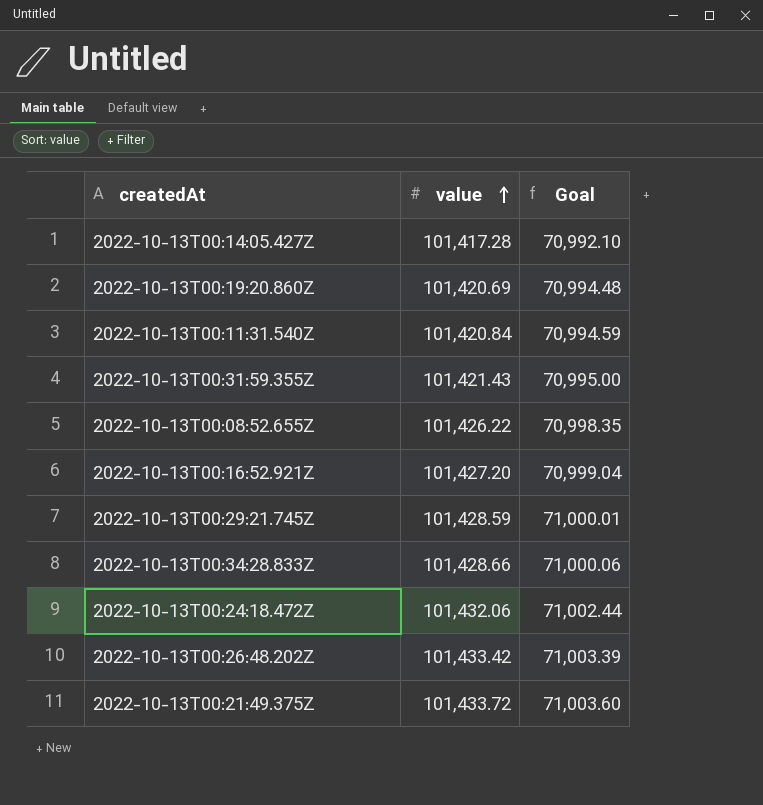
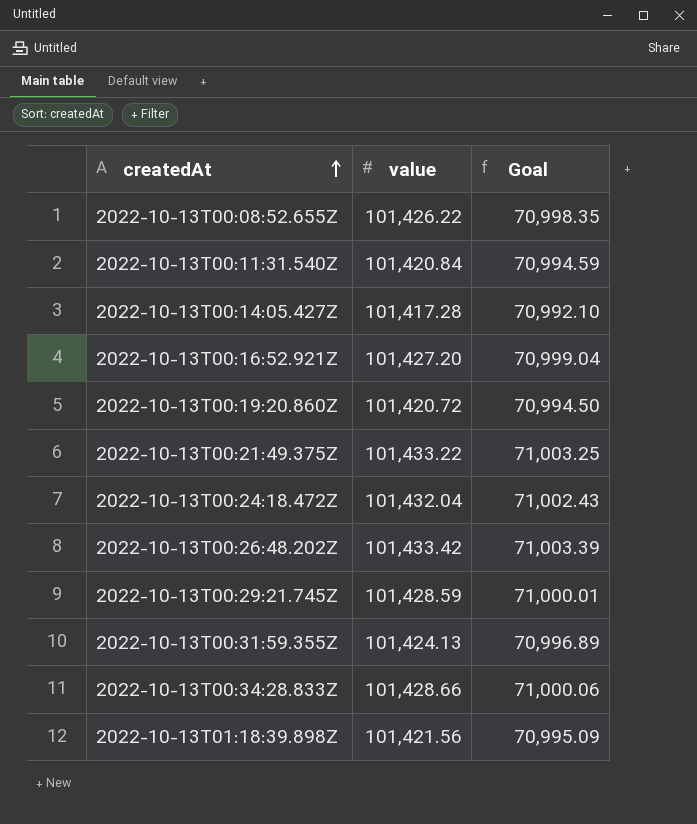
row order: value ascending -> createdAt ascending
2022-10-13T00:19:20.860Z | value: 101,420.69 -> 101,420.72
2022-10-13T00:19:20.860Z | Goal: 70,994.48 -> 70,994.50
2022-10-13T00:21:49.375Z | value: 101,433.72 -> 101,433.22
2022-10-13T00:21:49.375Z | Goal: 71,003.60 -> 71,003.25
2022-10-13T00:24:18.472Z | value: 101,432.06 -> 101,432.04
2022-10-13T00:24:18.472Z | Goal: 71,002.44 -> 71,002.43
2022-10-13T00:31:59.355Z | value: 101,421.43 -> 101,424.13
2022-10-13T00:31:59.355Z | Goal: 70,995.00 -> 70,996.89
row 2022-10-13T01:18:39.898Z: none -> 101,421.56 | 70,995.09

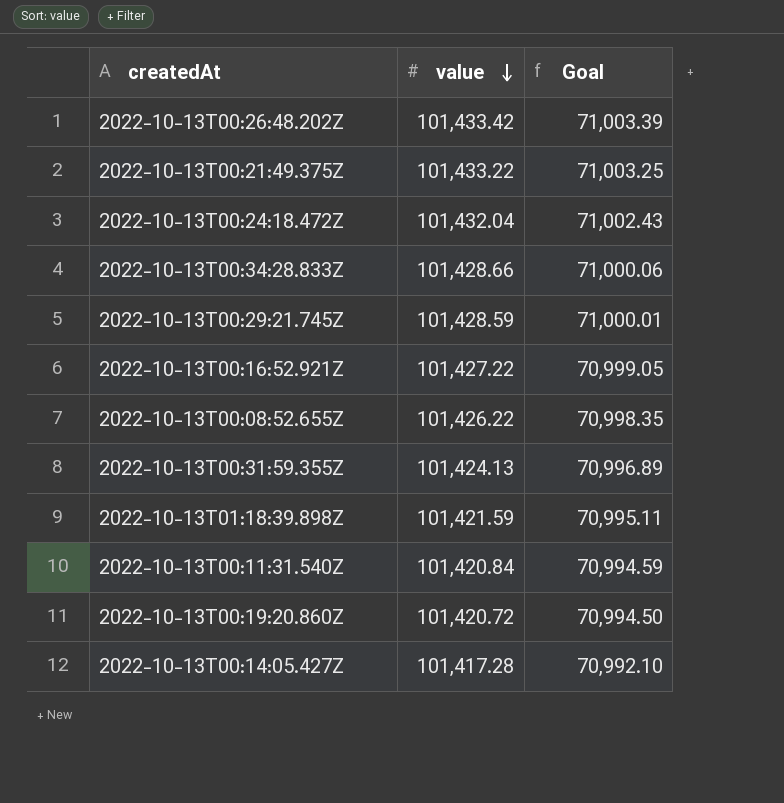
row order: createdAt ascending -> value descending
2022-10-13T00:16:52.921Z | value: 101,427.20 -> 101,427.22
2022-10-13T00:16:52.921Z | Goal: 70,999.04 -> 70,999.05
2022-10-13T01:18:39.898Z | value: 101,421.56 -> 101,421.59
2022-10-13T01:18:39.898Z | Goal: 70,995.09 -> 70,995.11

